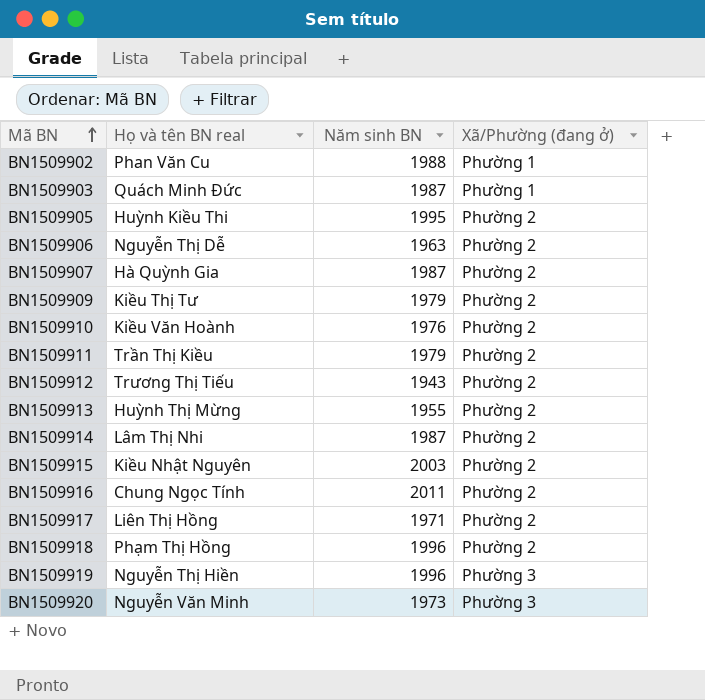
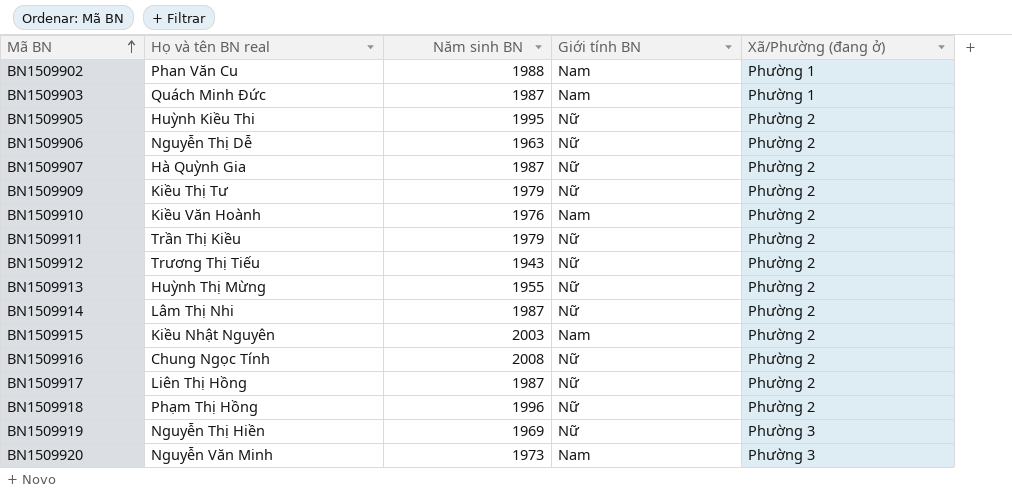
column Giới tính BN | position: none -> 4
BN1509916 | Năm sinh BN: 2011 -> 2008
BN1509917 | Năm sinh BN: 1971 -> 1987
BN1509919 | Năm sinh BN: 1996 -> 1969

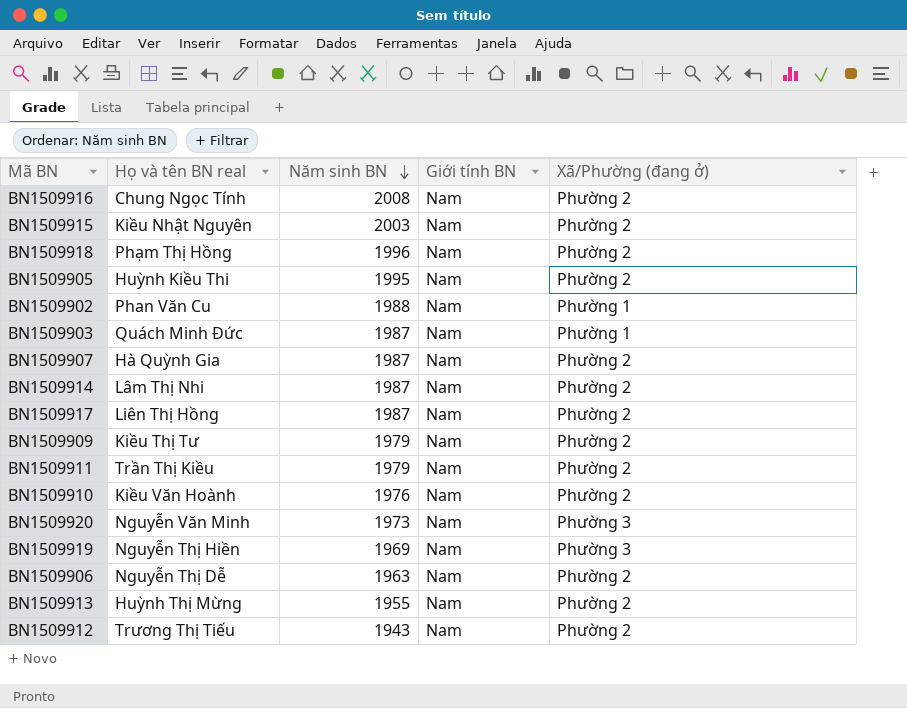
row order: Mã BN ascending -> Năm sinh BN descending
BN1509916 | Giới tính BN: Nữ -> Nam
BN1509918 | Giới tính BN: Nữ -> Nam
BN1509905 | Giới tính BN: Nữ -> Nam
BN1509907 | Giới tính BN: Nữ -> Nam
BN1509914 | Giới tính BN: Nữ -> Nam
BN1509917 | Giới tính BN: Nữ -> Nam
BN1509909 | Giới tính BN: Nữ -> Nam
BN1509911 | Giới tính BN: Nữ -> Nam
BN1509919 | Giới tính BN: Nữ -> Nam
BN1509906 | Giới tính BN: Nữ -> Nam
BN1509913 | Giới tính BN: Nữ -> Nam
BN1509912 | Giới tính BN: Nữ -> Nam

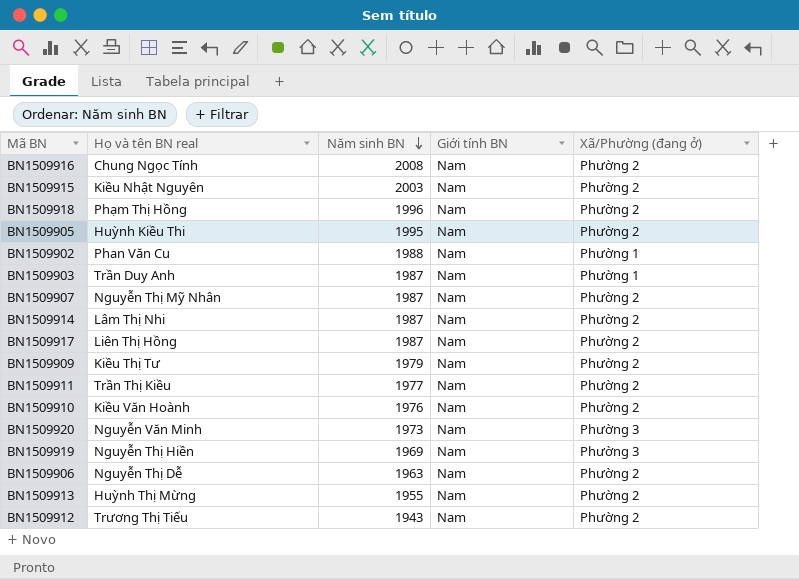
BN1509903 | Họ và tên BN real: Quách Minh Đức -> Trần Duy Anh
BN1509907 | Họ và tên BN real: Hà Quỳnh Gia -> Nguyễn Thị Mỹ Nhân
BN1509911 | Năm sinh BN: 1979 -> 1977

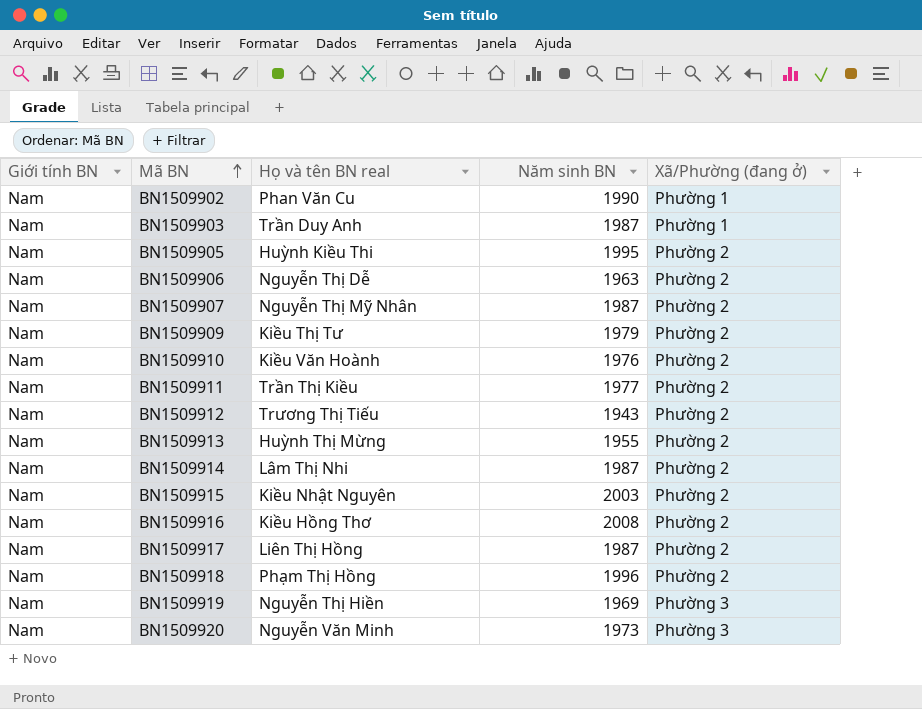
row order: Năm sinh BN descending -> Mã BN ascending
column Giới tính BN | position: 4 -> 1
BN1509902 | Năm sinh BN: 1988 -> 1990
BN1509916 | Họ và tên BN real: Chung Ngọc Tính -> Kiều Hồng Thơ

